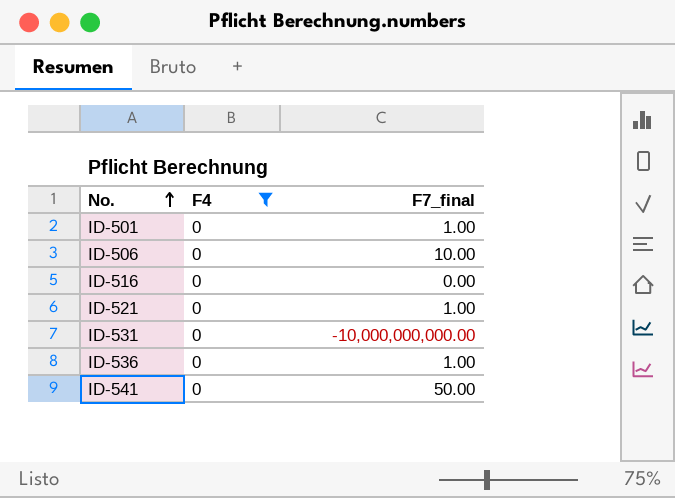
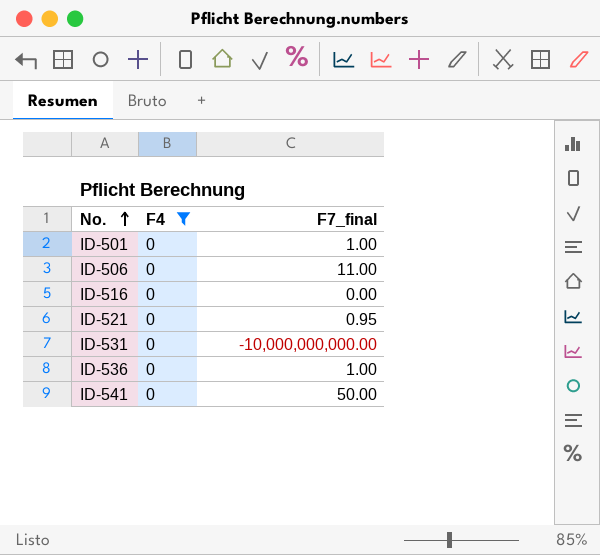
ID-506 | F7_final: 10.00 -> 11.00
ID-521 | F7_final: 1.00 -> 0.95

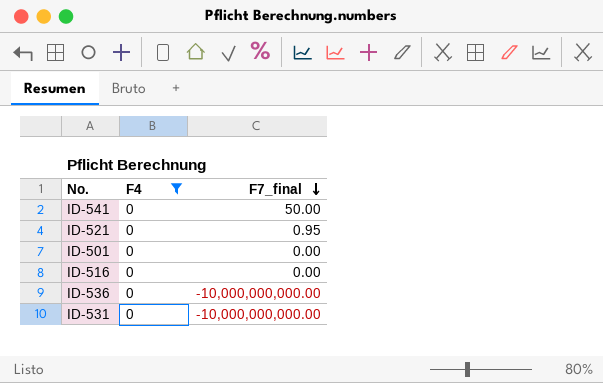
row order: No. ascending -> F7_final descending
row ID-506: 0 | 11.00 -> none
ID-501 | F7_final: 1.00 -> 0.00
ID-536 | F7_final: 1.00 -> -10,000,000,000.00

